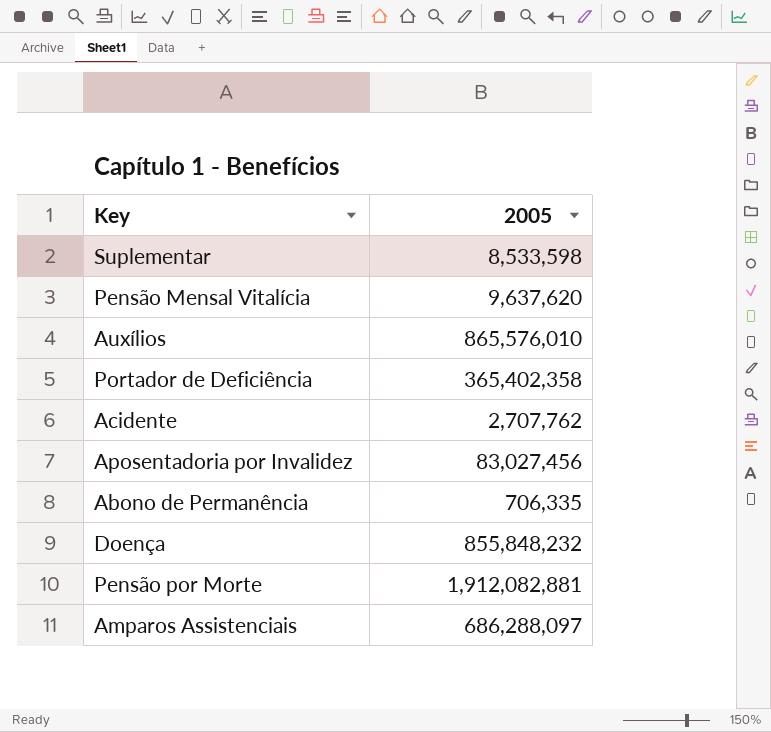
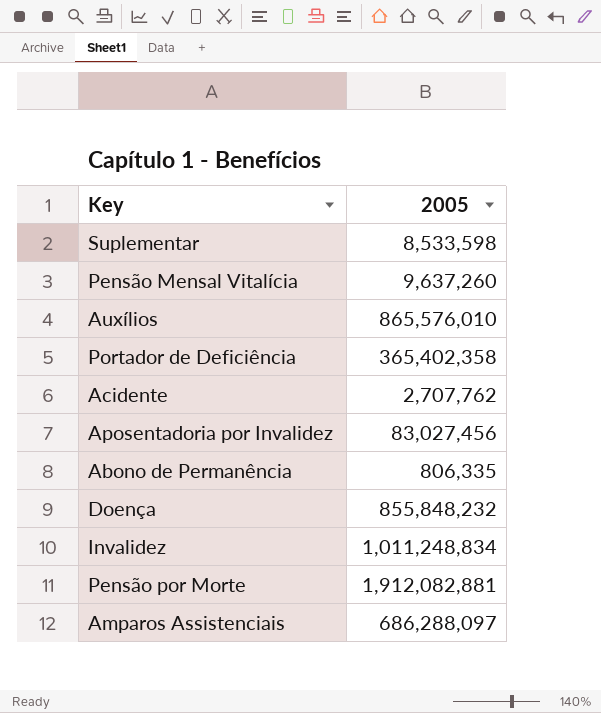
Pensão Mensal Vitalícia | 2005: 9,637,620 -> 9,637,260
Abono de Permanência | 2005: 706,335 -> 806,335
row Invalidez: none -> 1,011,248,834

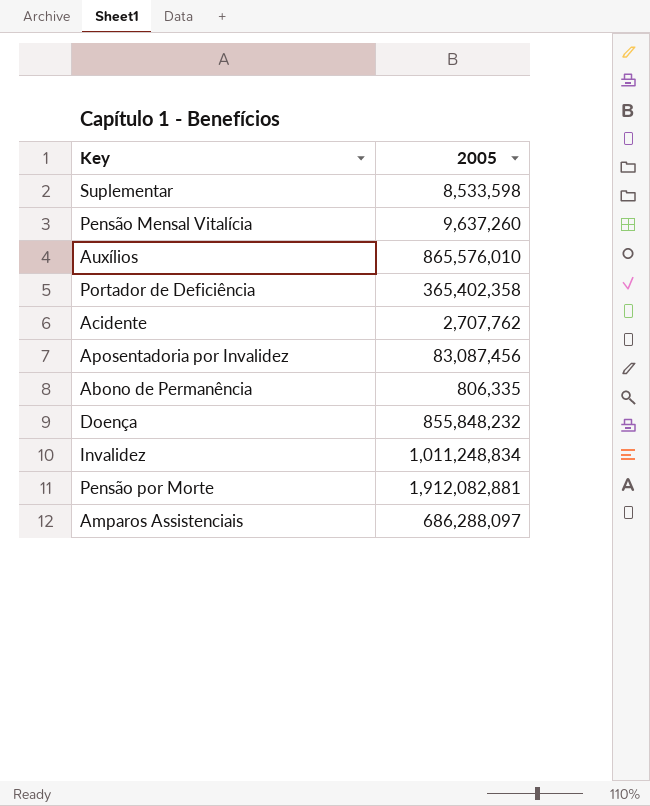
Aposentadoria por Invalidez | 2005: 83,027,456 -> 83,087,456

